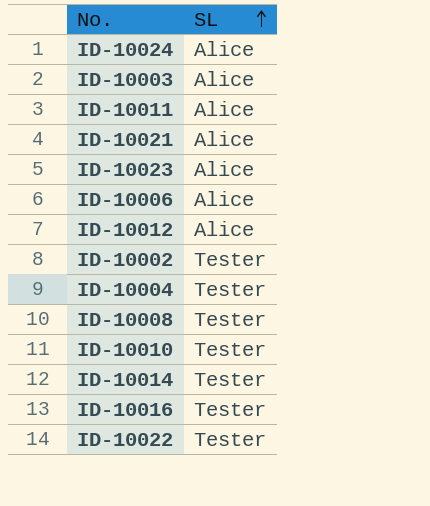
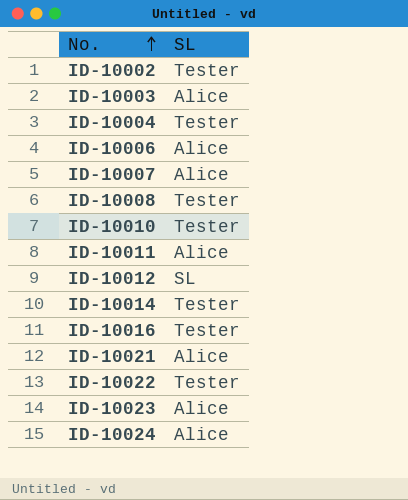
row order: SL ascending -> No. ascending
row ID-10007: none -> Alice
ID-10012 | SL: Alice -> SL

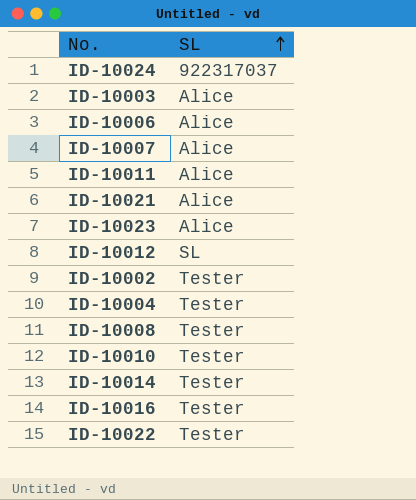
row order: No. ascending -> SL ascending
ID-10024 | SL: Alice -> 922317037

